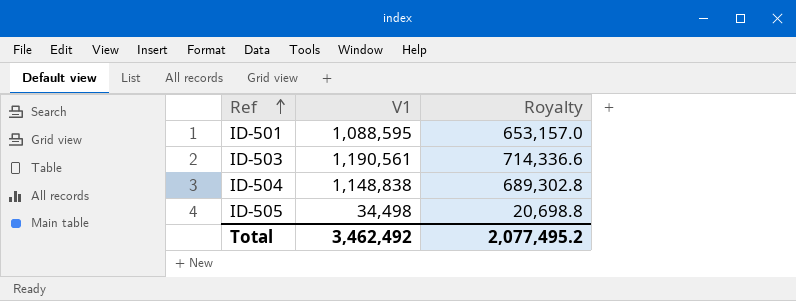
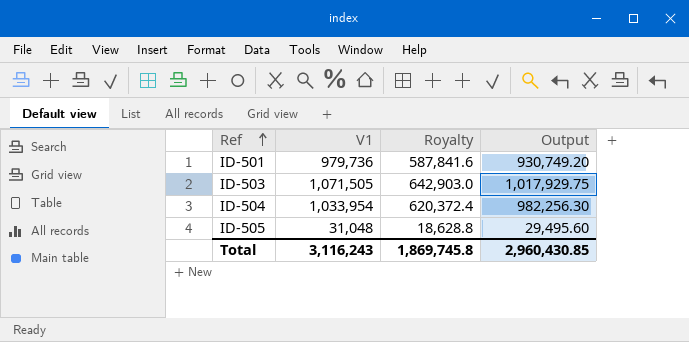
column Output | formula: none -> [V1] * 0.95
ID-501 | V1: 1,088,595 -> 979,736
ID-501 | Royalty: 653,157.0 -> 587,841.6
ID-503 | V1: 1,190,561 -> 1,071,505
ID-503 | Royalty: 714,336.6 -> 642,903.0
ID-504 | V1: 1,148,838 -> 1,033,954
ID-504 | Royalty: 689,302.8 -> 620,372.4
ID-505 | V1: 34,498 -> 31,048
ID-505 | Royalty: 20,698.8 -> 18,628.8
Total | V1: 3,462,492 -> 3,116,243
Total | Royalty: 2,077,495.2 -> 1,869,745.8

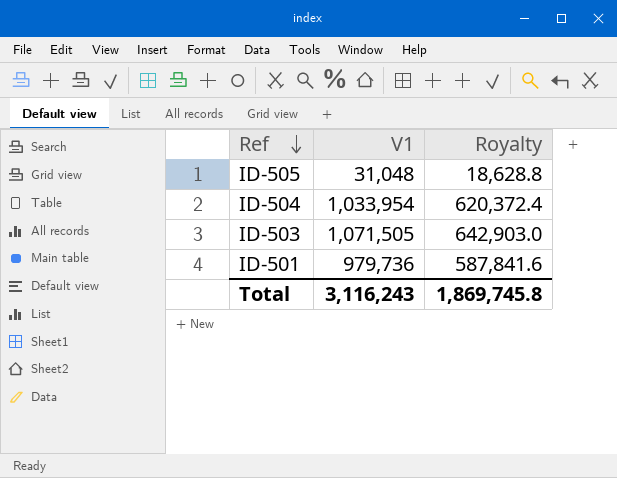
row order: Ref ascending -> Ref descending
column Output | formula: [V1] * 0.95 -> none

